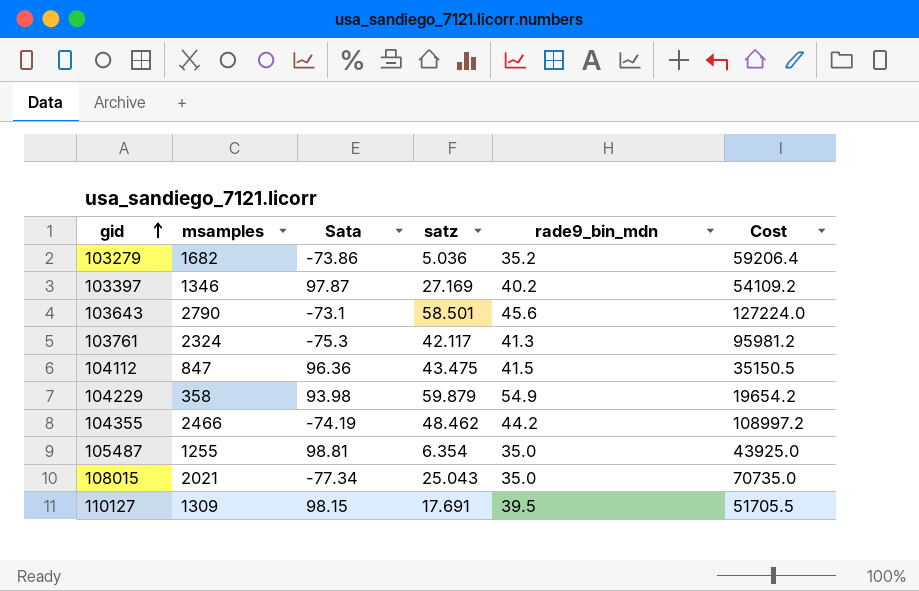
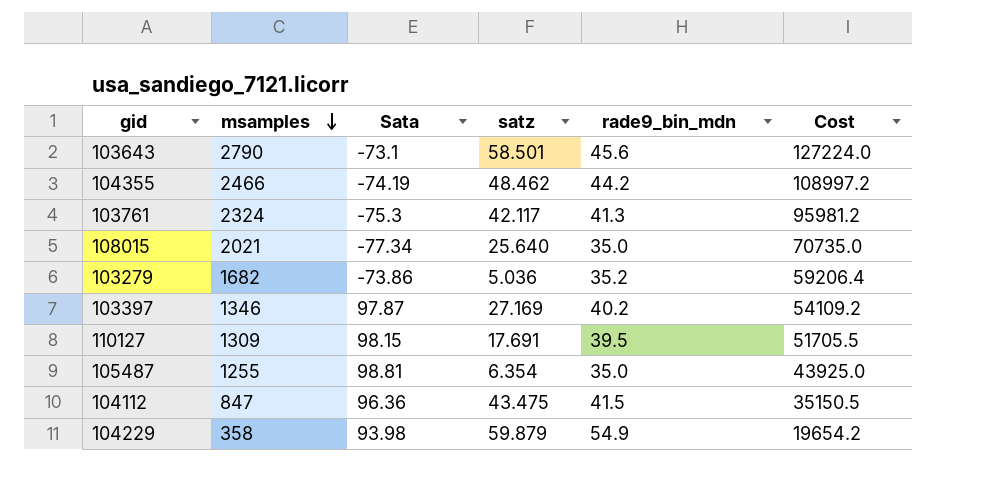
row order: gid ascending -> msamples descending
108015 | satz: 25.043 -> 25.640

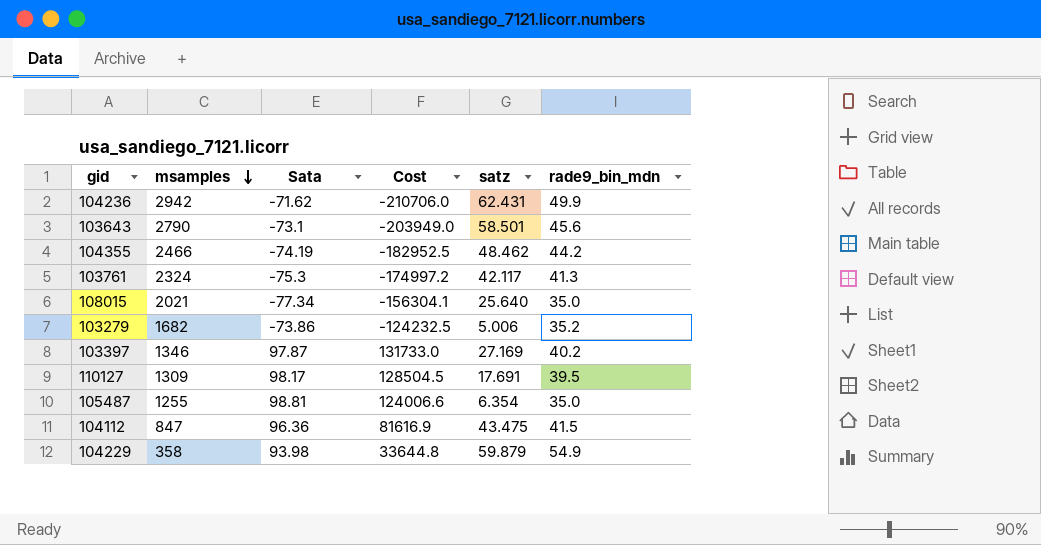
column Cost | formula: [msamples] * [rade9_bin_mdn] -> [msamples] * [Sata]
column Cost | position: 6 -> 4
row 104236: none -> 2942 | -71.62 | -210706.0 | 62.431 | 49.9
103279 | satz: 5.036 -> 5.006
110127 | Sata: 98.15 -> 98.17

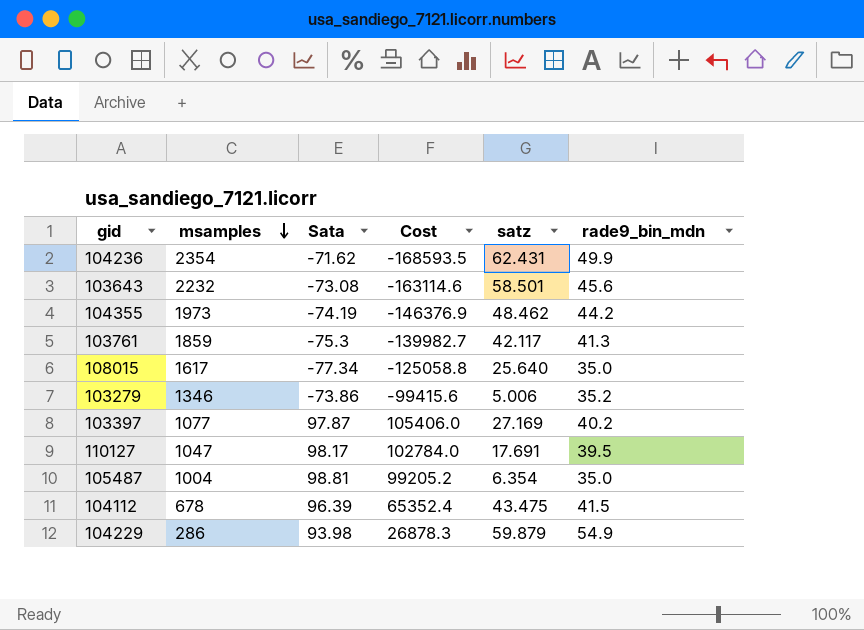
104236 | msamples: 2942 -> 2354
104236 | Cost: -210706.0 -> -168593.5
103643 | msamples: 2790 -> 2232
103643 | Sata: -73.1 -> -73.08
103643 | Cost: -203949.0 -> -163114.6
104355 | msamples: 2466 -> 1973
104355 | Cost: -182952.5 -> -146376.9
103761 | msamples: 2324 -> 1859
103761 | Cost: -174997.2 -> -139982.7
108015 | msamples: 2021 -> 1617
108015 | Cost: -156304.1 -> -125058.8
103279 | msamples: 1682 -> 1346
103279 | Cost: -124232.5 -> -99415.6
103397 | msamples: 1346 -> 1077
103397 | Cost: 131733.0 -> 105406.0
110127 | msamples: 1309 -> 1047
110127 | Cost: 128504.5 -> 102784.0
105487 | msamples: 1255 -> 1004
105487 | Cost: 124006.6 -> 99205.2
104112 | msamples: 847 -> 678
104112 | Sata: 96.36 -> 96.39
104112 | Cost: 81616.9 -> 65352.4
104229 | msamples: 358 -> 286
104229 | Cost: 33644.8 -> 26878.3

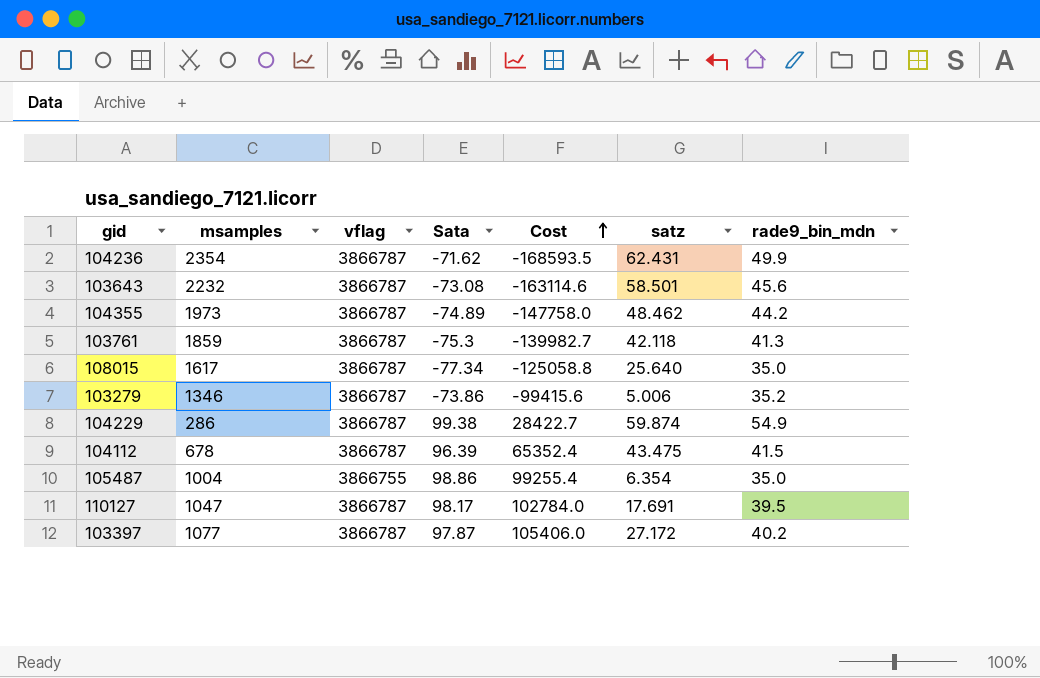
row order: msamples descending -> Cost ascending
column vflag | position: none -> 3
104355 | Sata: -74.19 -> -74.89
104355 | Cost: -146376.9 -> -147758.0
103761 | satz: 42.117 -> 42.118
104229 | Sata: 93.98 -> 99.38
104229 | Cost: 26878.3 -> 28422.7
104229 | satz: 59.879 -> 59.874
105487 | Sata: 98.81 -> 98.86
105487 | Cost: 99205.2 -> 99255.4
103397 | satz: 27.169 -> 27.172

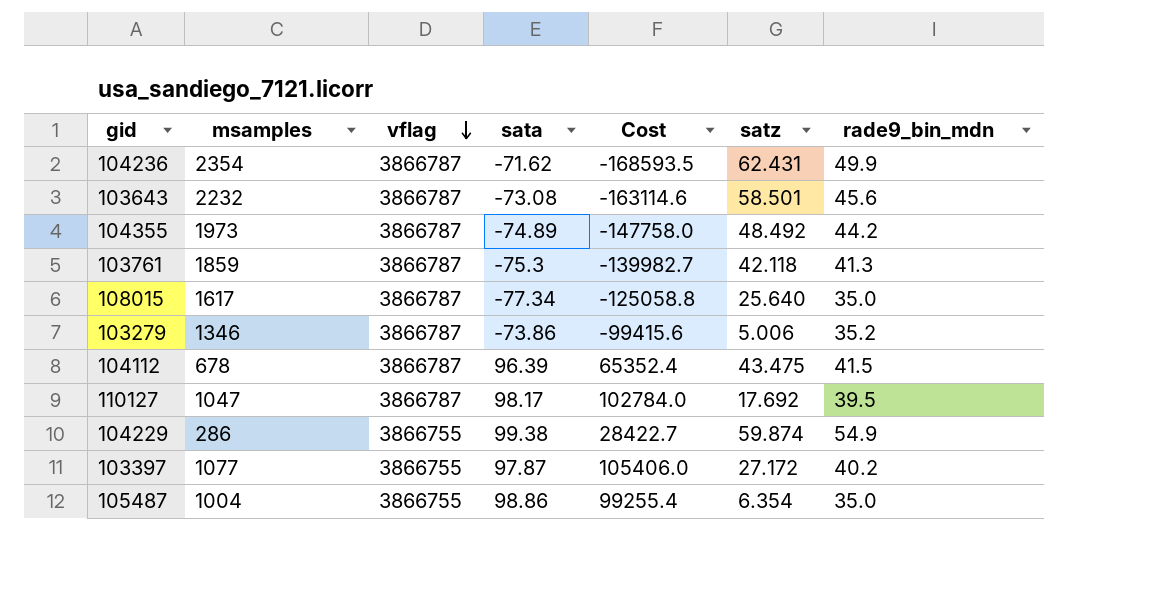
row order: Cost ascending -> vflag descending
column name: Sata -> sata
104355 | satz: 48.462 -> 48.492
110127 | satz: 17.691 -> 17.692
104229 | vflag: 3866787 -> 3866755
103397 | vflag: 3866787 -> 3866755

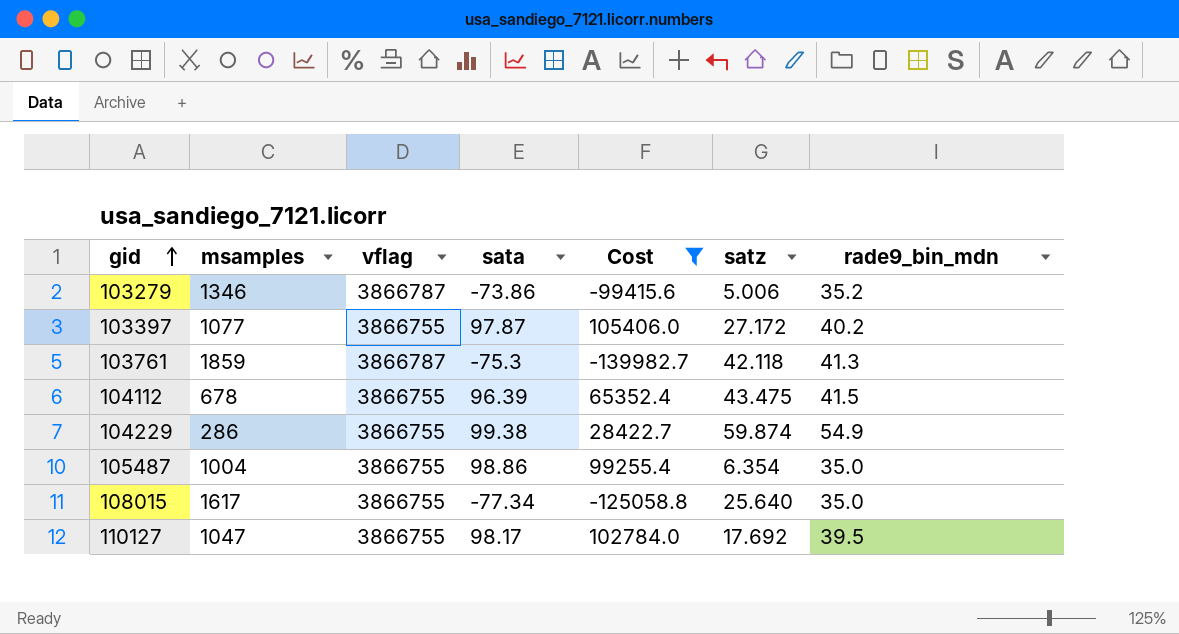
filter: none -> Cost >= -139982.7
row order: vflag descending -> gid ascending
104112 | vflag: 3866787 -> 3866755
108015 | vflag: 3866787 -> 3866755
110127 | vflag: 3866787 -> 3866755

